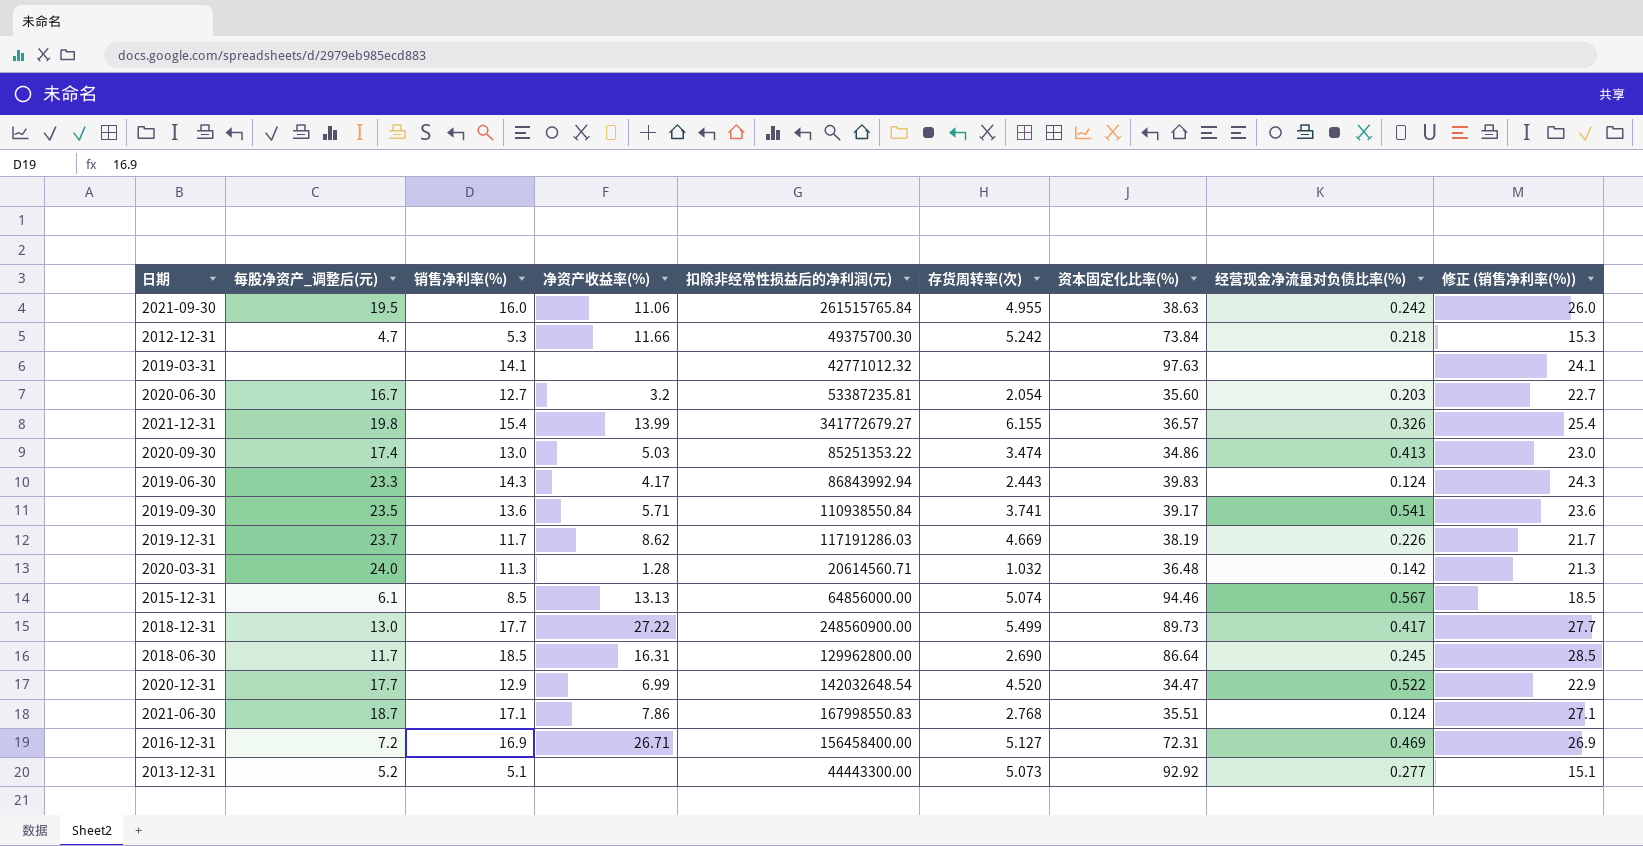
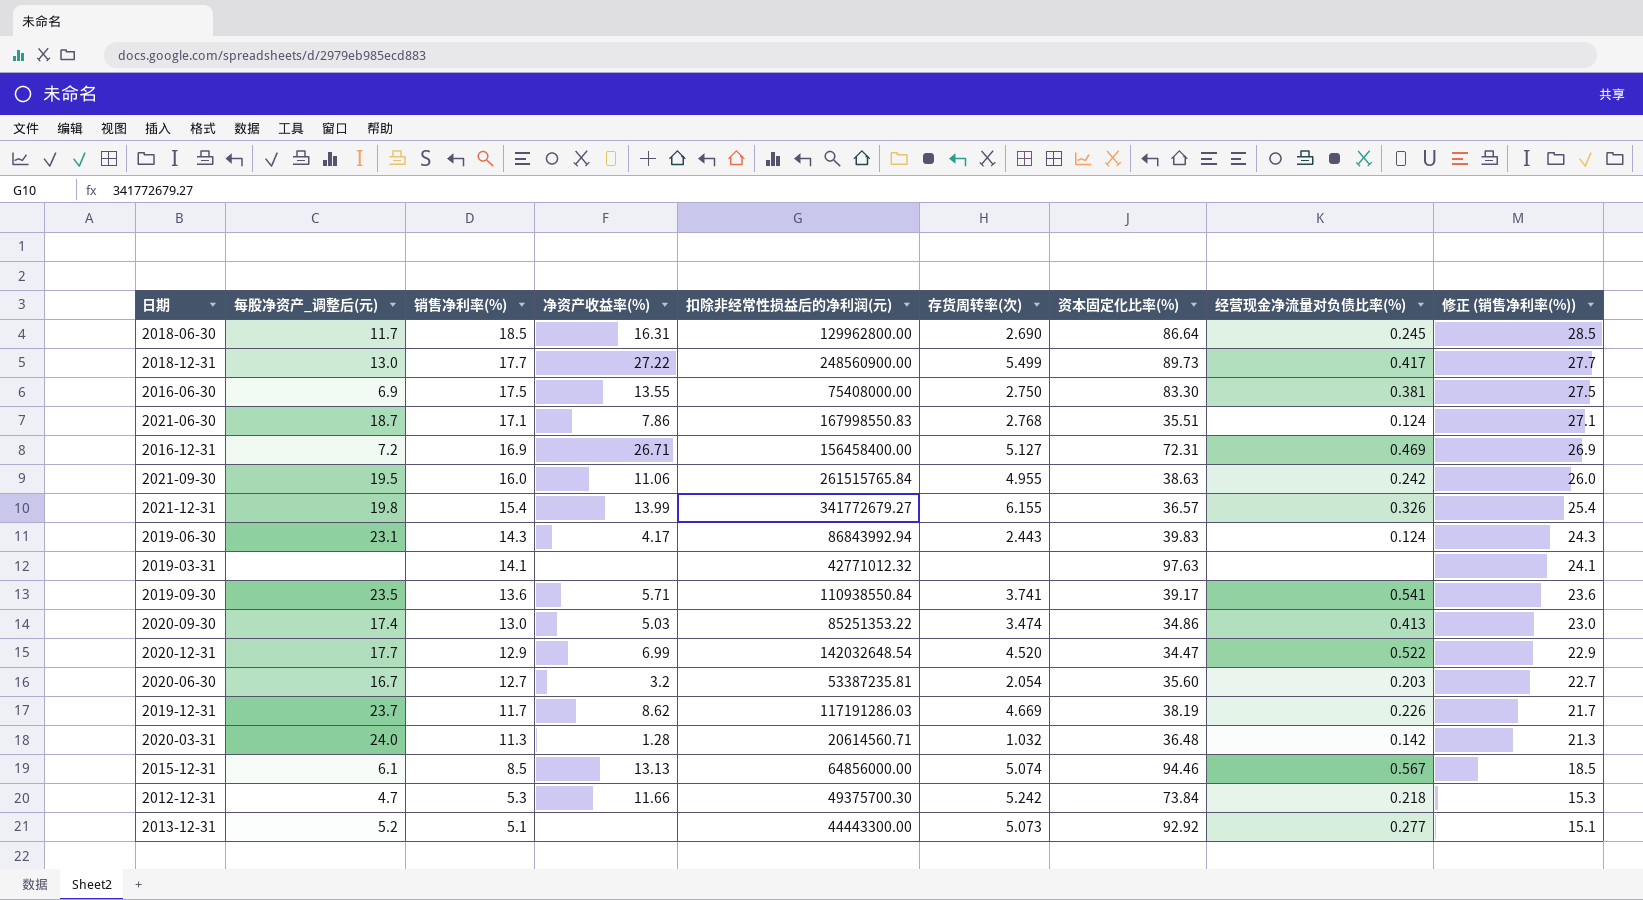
row order: none -> 销售净利率(%) descending
row 2016-06-30: none -> 6.9 | 17.5 | 13.55 | 75408000.00 | 2.750 | 83.30 | 0.381 | 27.5
2019-06-30 | 每股净资产_调整后(元): 23.3 -> 23.1

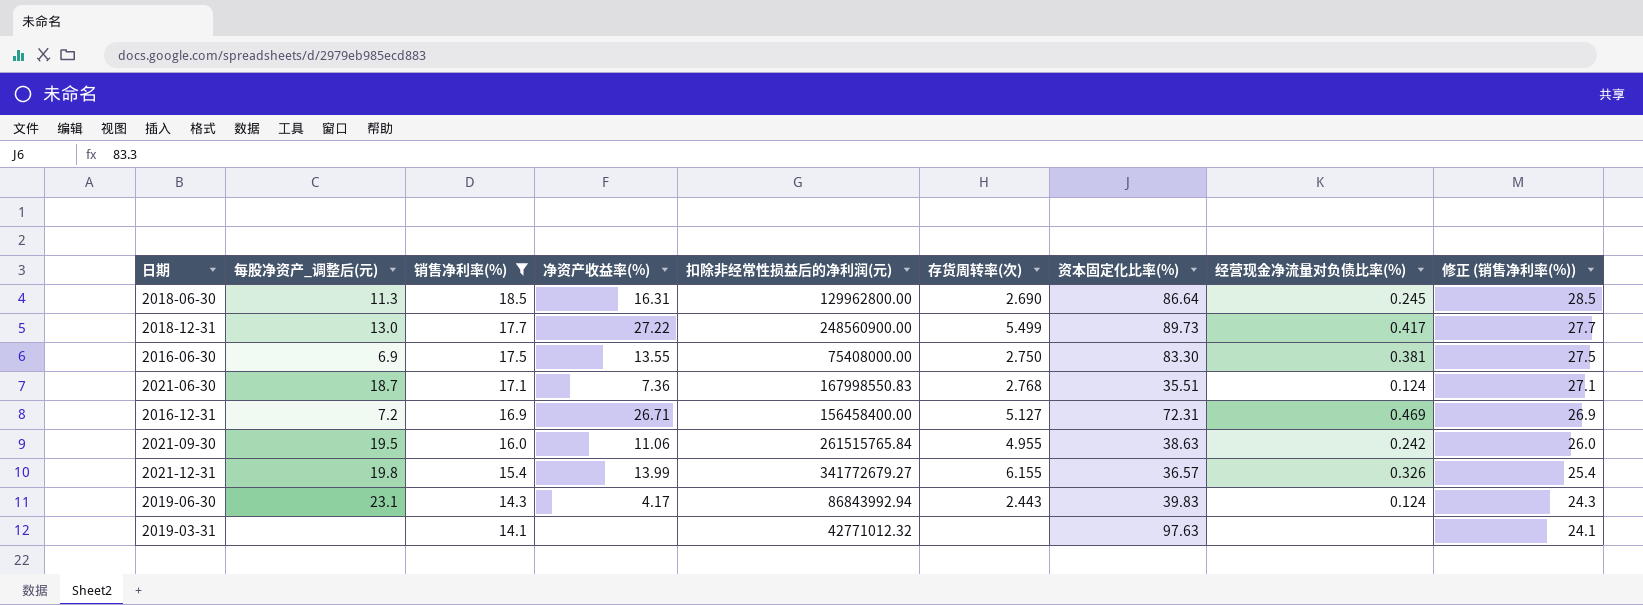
filter: none -> 销售净利率(%) >= 14.1
2018-06-30 | 每股净资产_调整后(元): 11.7 -> 11.3
2021-06-30 | 净资产收益率(%): 7.86 -> 7.36

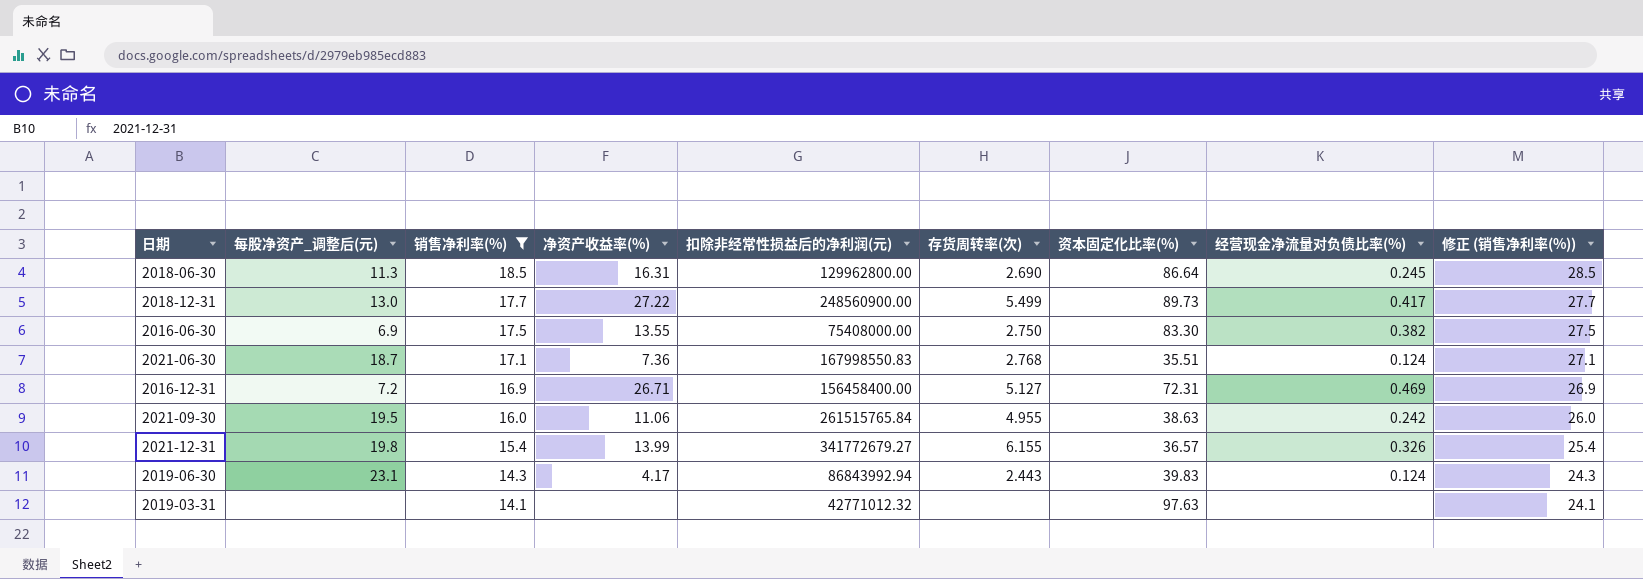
2016-06-30 | 经营现金净流量对负债比率(%): 0.381 -> 0.382

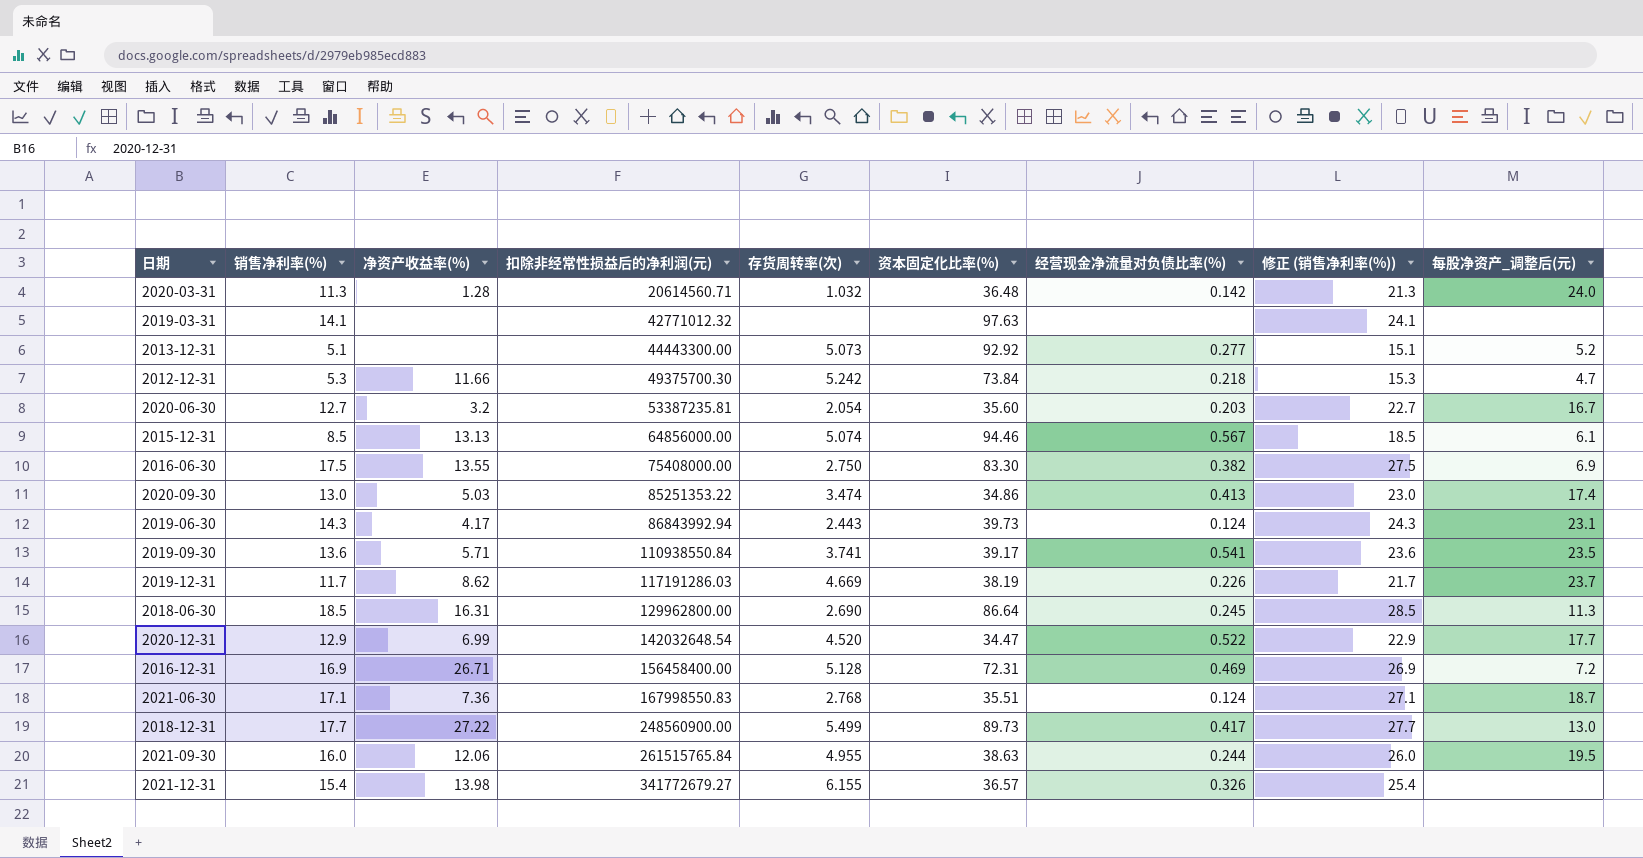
filter: 销售净利率(%) >= 14.1 -> none
row order: 销售净利率(%) descending -> 扣除非经常性损益后的净利润(元) ascending
column 每股净资产_调整后(元) | position: 2 -> 9
2019-06-30 | 资本固定化比率(%): 39.83 -> 39.73
2016-12-31 | 存货周转率(次): 5.127 -> 5.128
2021-09-30 | 净资产收益率(%): 11.06 -> 12.06
2021-09-30 | 经营现金净流量对负债比率(%): 0.242 -> 0.244
2021-12-31 | 净资产收益率(%): 13.99 -> 13.98
2021-12-31 | 每股净资产_调整后(元): 19.8 -> none

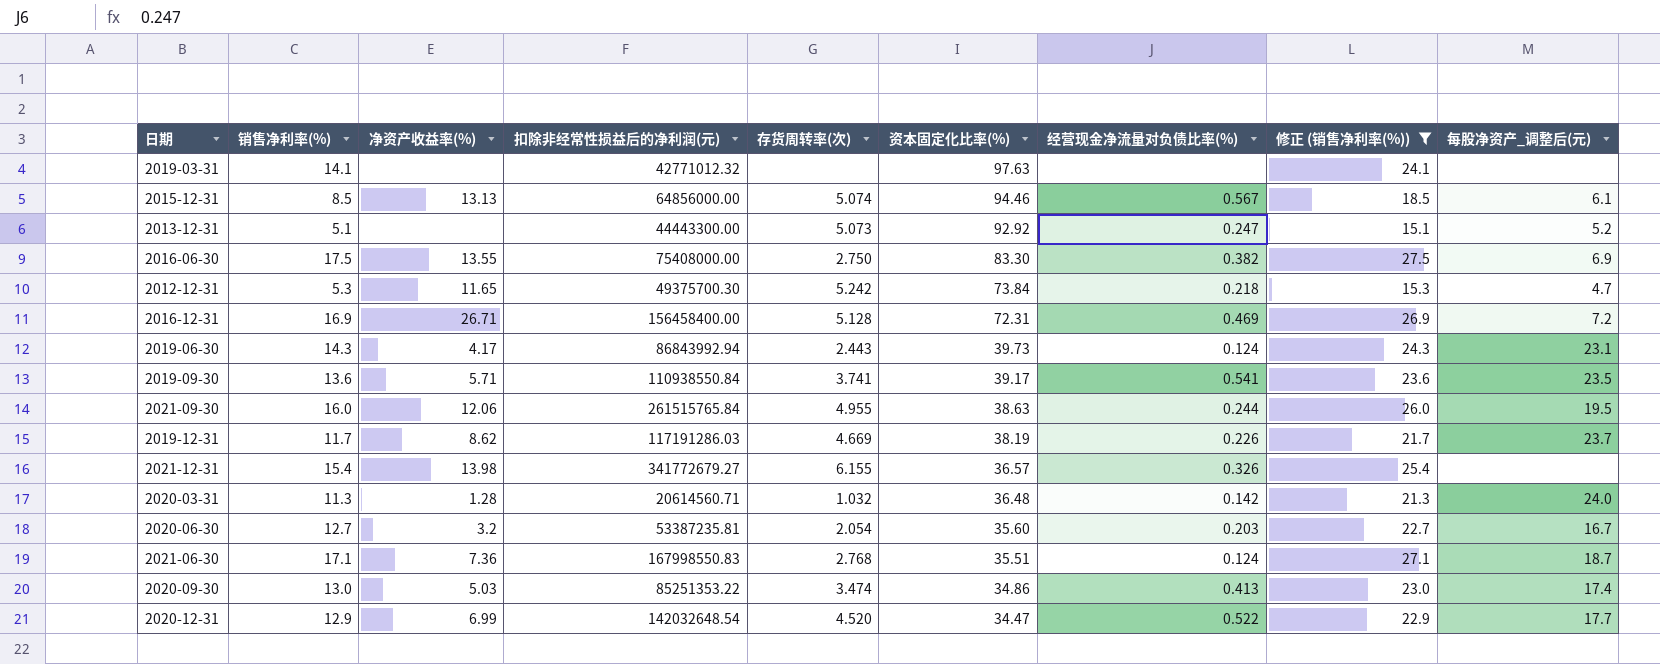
filter: none -> 修正 (销售净利率(%)) <= 27.5
row order: 扣除非经常性损益后的净利润(元) ascending -> 资本固定化比率(%) descending
2013-12-31 | 经营现金净流量对负债比率(%): 0.277 -> 0.247
2012-12-31 | 净资产收益率(%): 11.66 -> 11.65

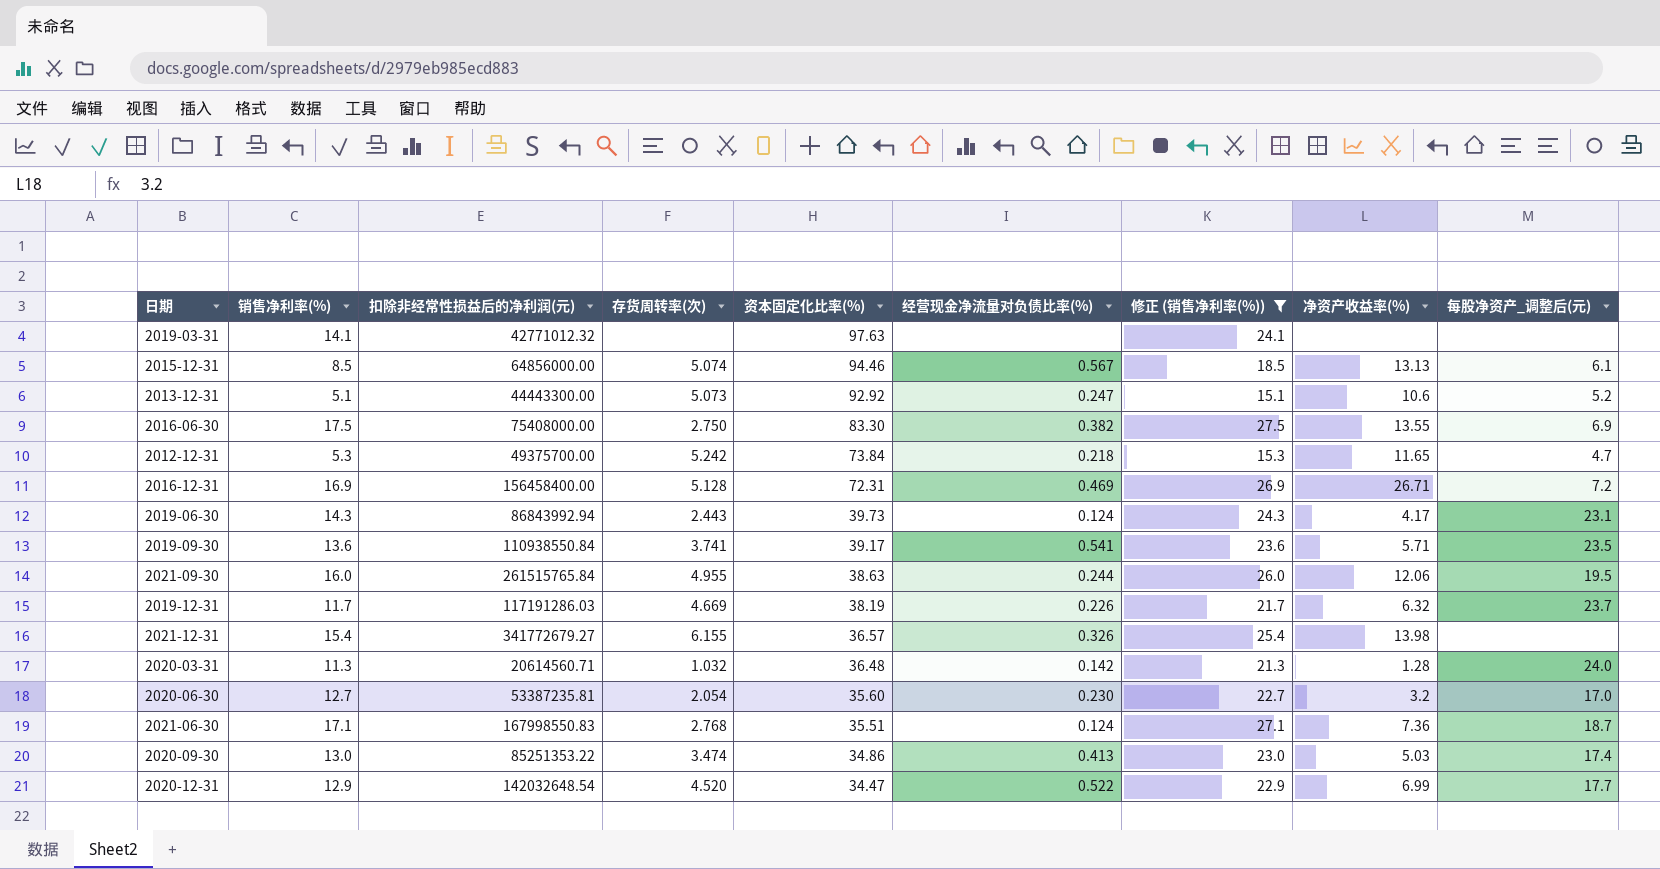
column 净资产收益率(%) | position: 3 -> 8
2013-12-31 | 净资产收益率(%): none -> 10.6
2012-12-31 | 扣除非经常性损益后的净利润(元): 49375700.30 -> 49375700.00
2019-12-31 | 净资产收益率(%): 8.62 -> 6.32
2020-06-30 | 经营现金净流量对负债比率(%): 0.203 -> 0.230
2020-06-30 | 每股净资产_调整后(元): 16.7 -> 17.0

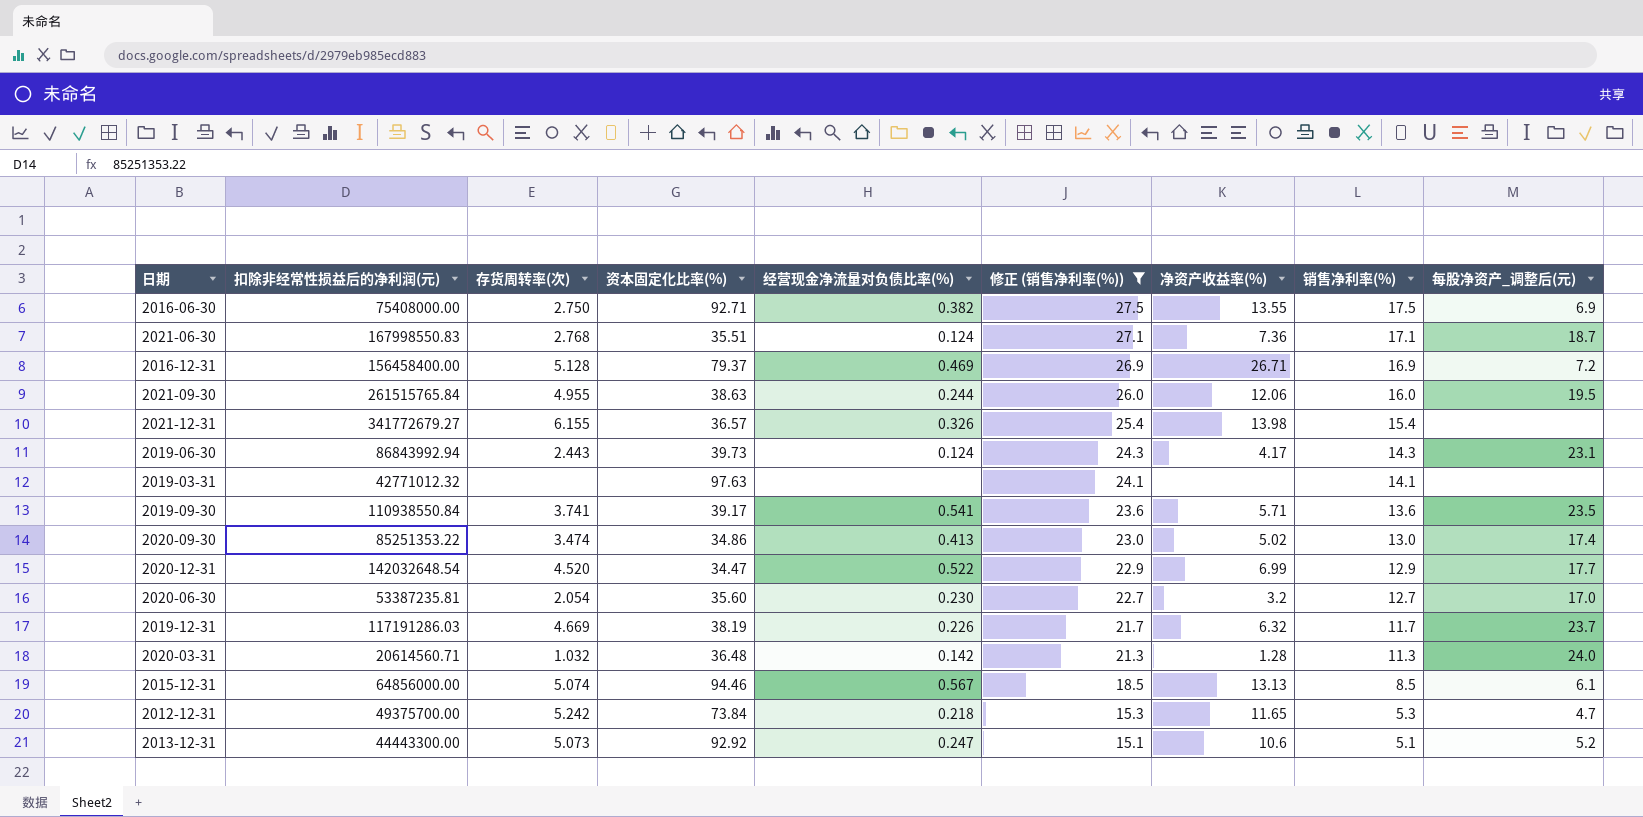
row order: 资本固定化比率(%) descending -> 修正 (销售净利率(%)) descending
column 销售净利率(%) | position: 2 -> 8
2016-06-30 | 资本固定化比率(%): 83.30 -> 92.71
2016-12-31 | 资本固定化比率(%): 72.31 -> 79.37
2020-09-30 | 净资产收益率(%): 5.03 -> 5.02

